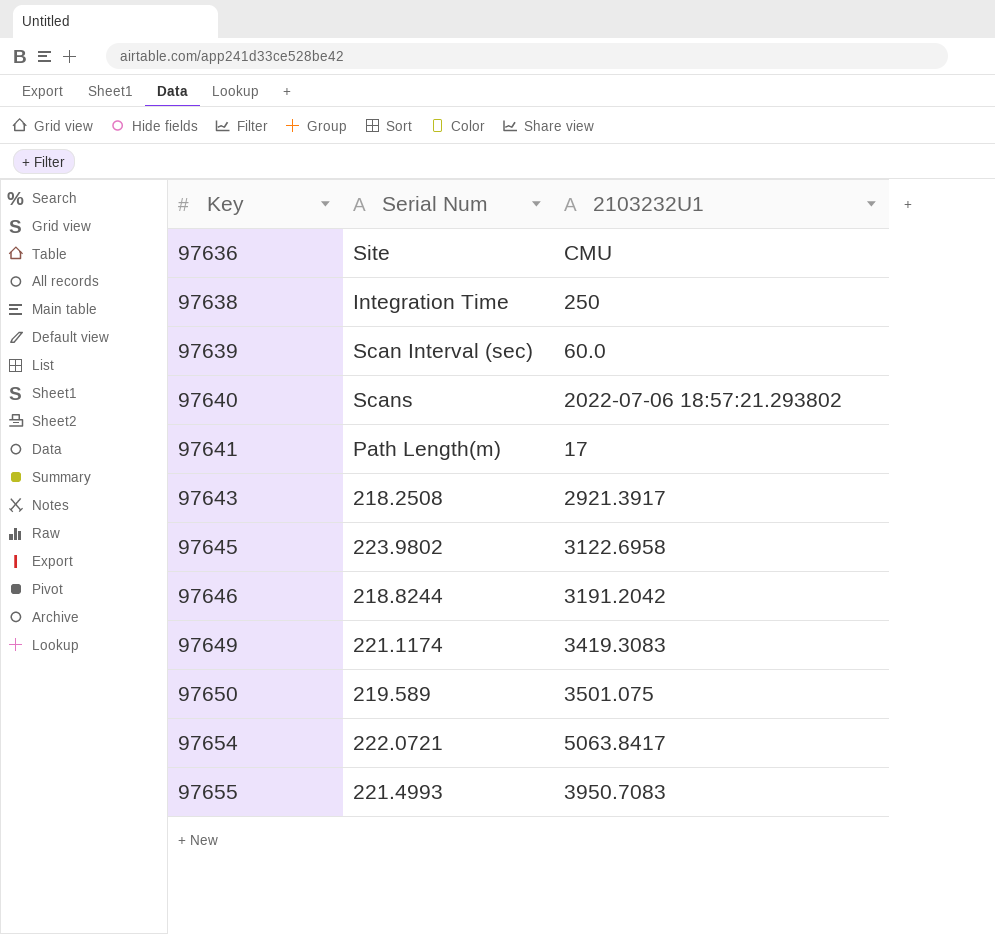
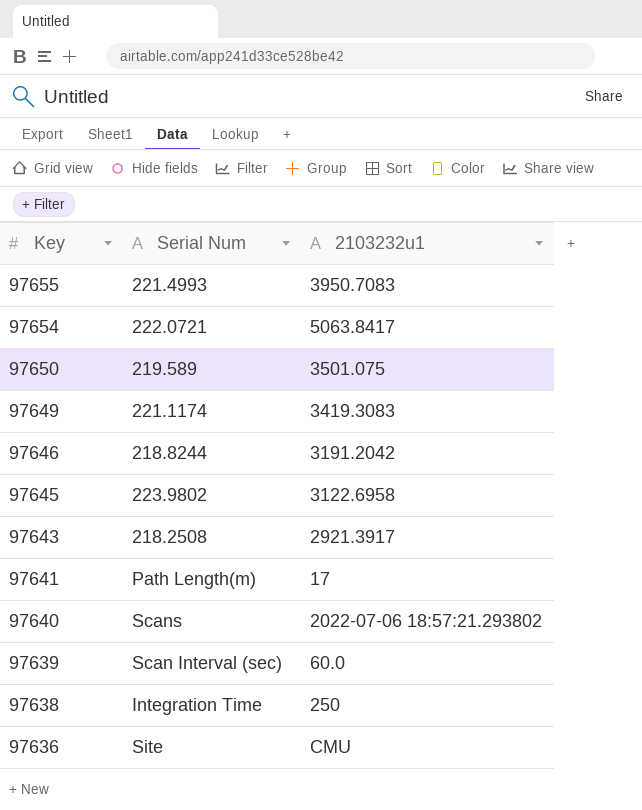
row order: Key ascending -> Key descending
column name: 2103232U1 -> 2103232u1

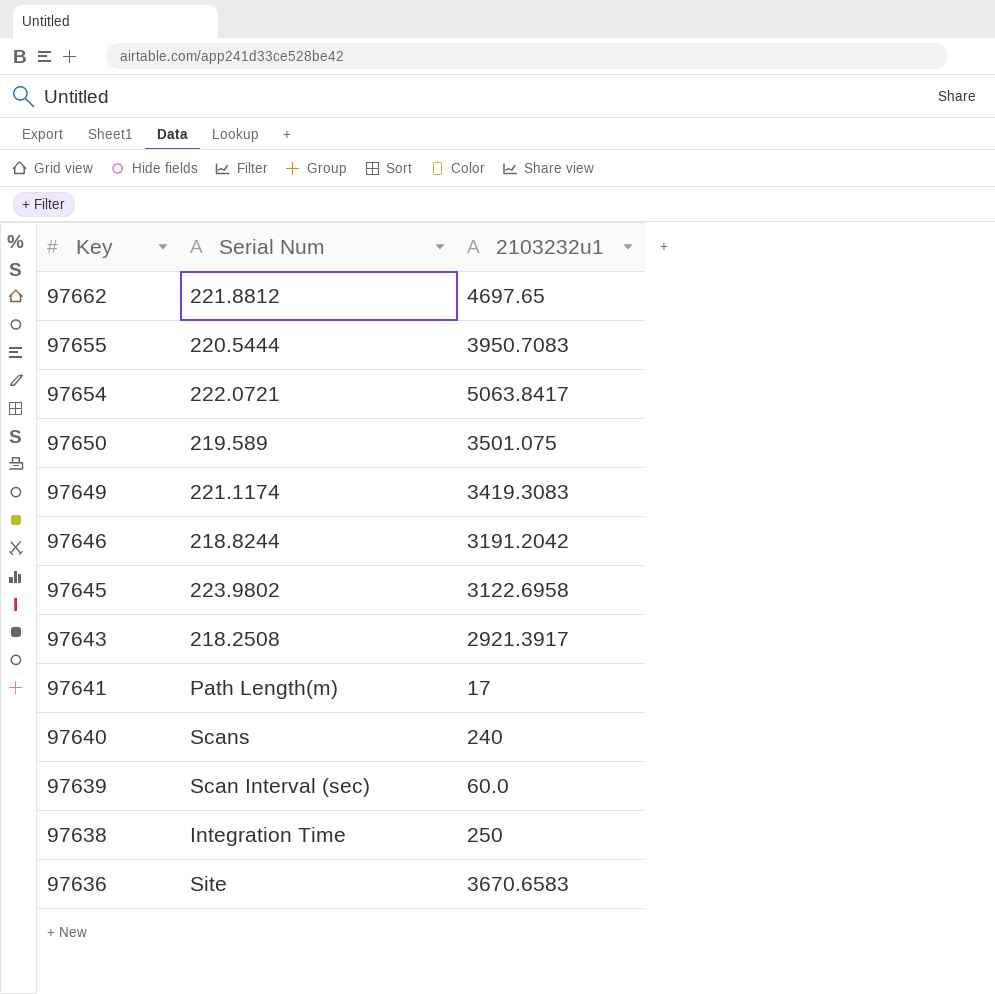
row 97662: none -> 221.8812 | 4697.65
97655 | Serial Num: 221.4993 -> 220.5444
97640 | 2103232u1: 2022-07-06 18:57:21.293802 -> 240
97636 | 2103232u1: CMU -> 3670.6583

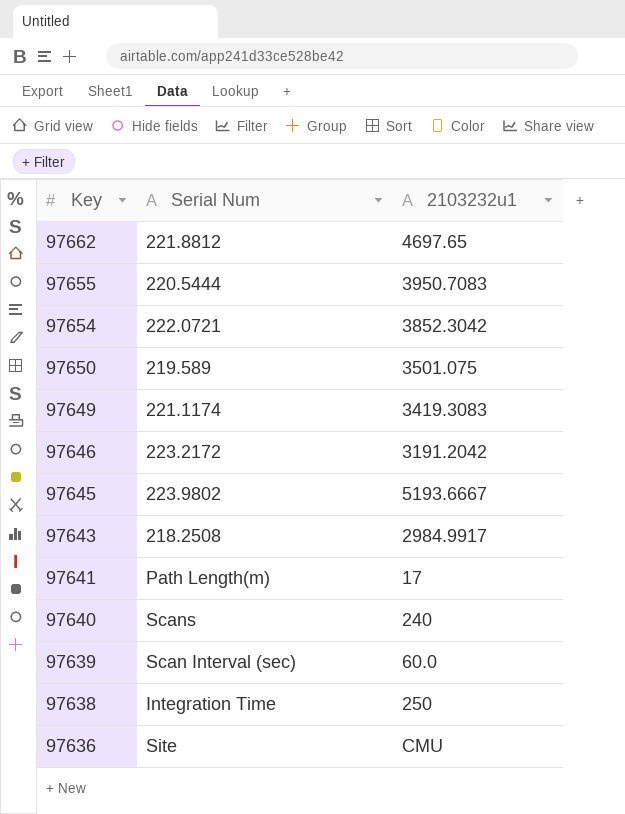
97654 | 2103232u1: 5063.8417 -> 3852.3042
97646 | Serial Num: 218.8244 -> 223.2172
97645 | 2103232u1: 3122.6958 -> 5193.6667
97643 | 2103232u1: 2921.3917 -> 2984.9917
97636 | 2103232u1: 3670.6583 -> CMU

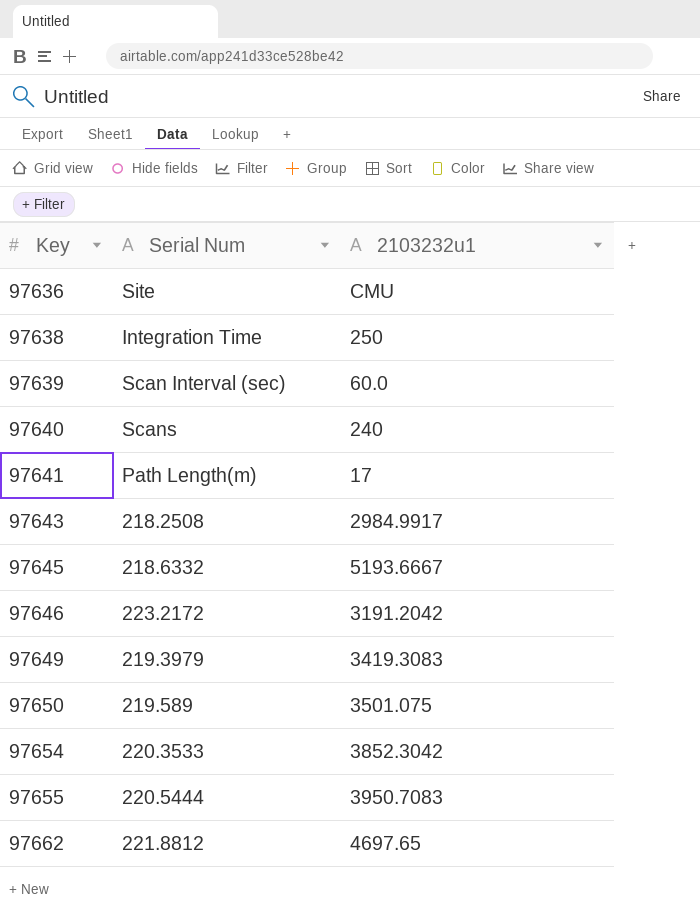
row order: Key descending -> Key ascending
97645 | Serial Num: 223.9802 -> 218.6332
97649 | Serial Num: 221.1174 -> 219.3979
97654 | Serial Num: 222.0721 -> 220.3533

